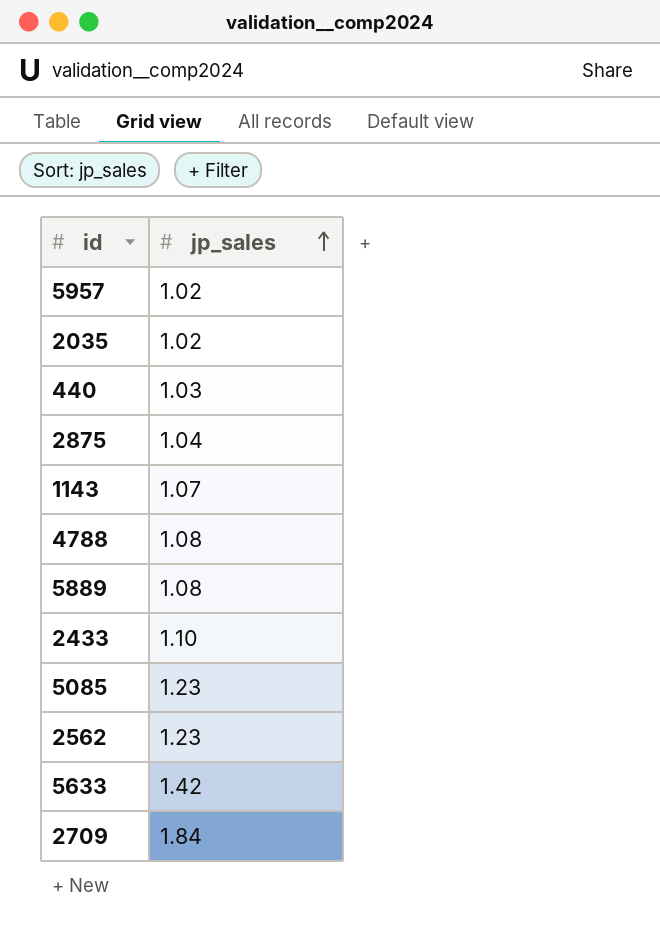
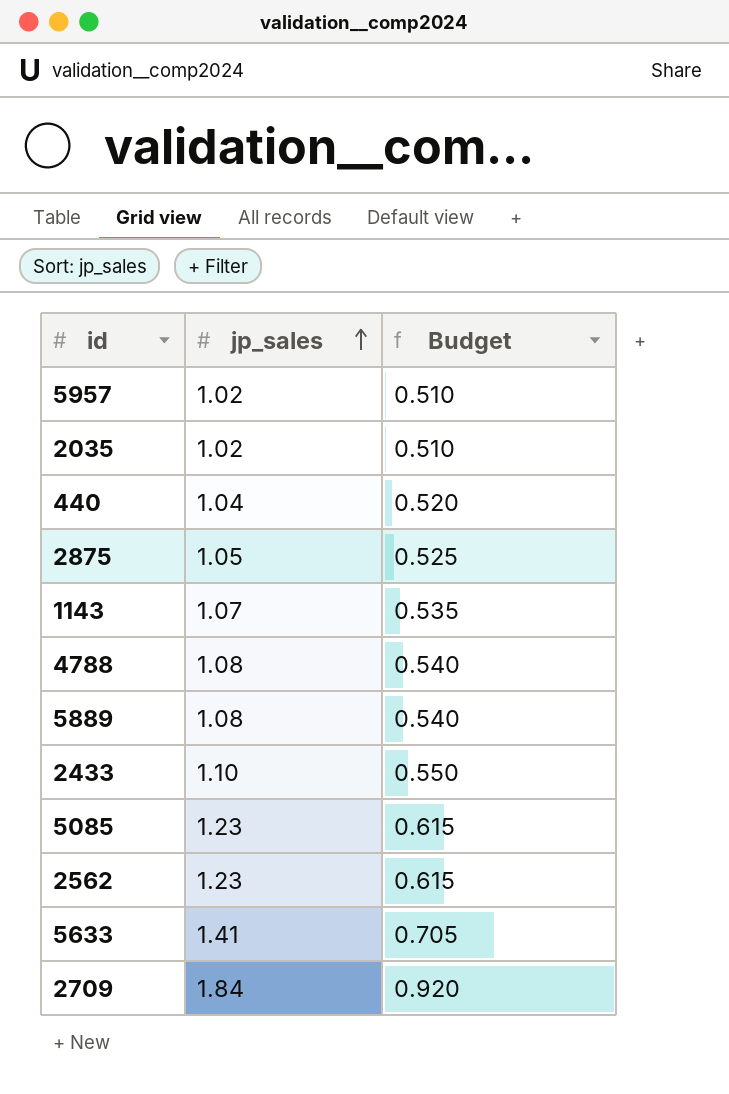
column Budget | formula: none -> [jp_sales] * 0.5
440 | jp_sales: 1.03 -> 1.04
2875 | jp_sales: 1.04 -> 1.05
5633 | jp_sales: 1.42 -> 1.41

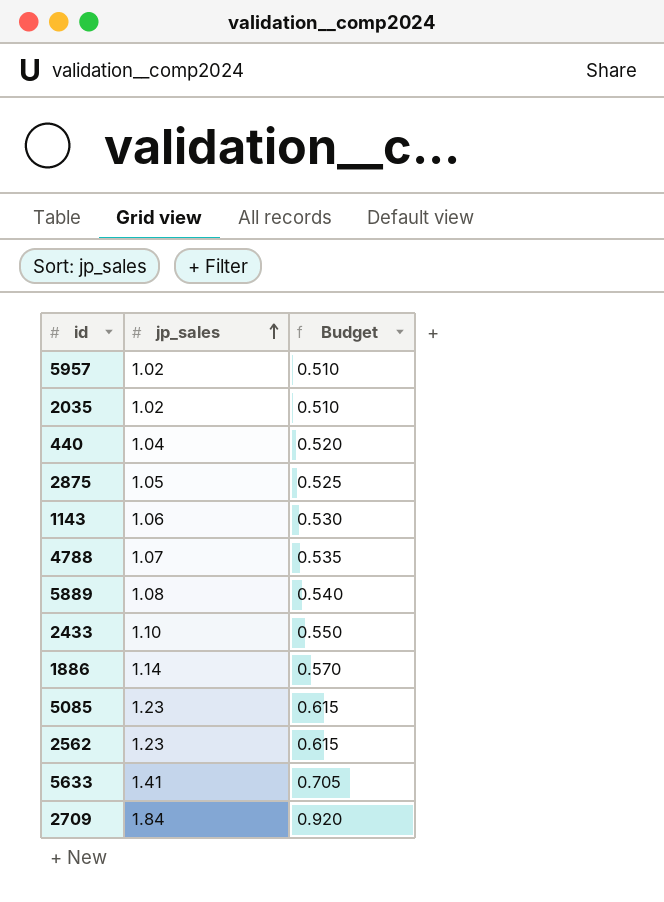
1143 | jp_sales: 1.07 -> 1.06
1143 | Budget: 0.535 -> 0.530
4788 | jp_sales: 1.08 -> 1.07
4788 | Budget: 0.540 -> 0.535
row 1886: none -> 1.14 | 0.570

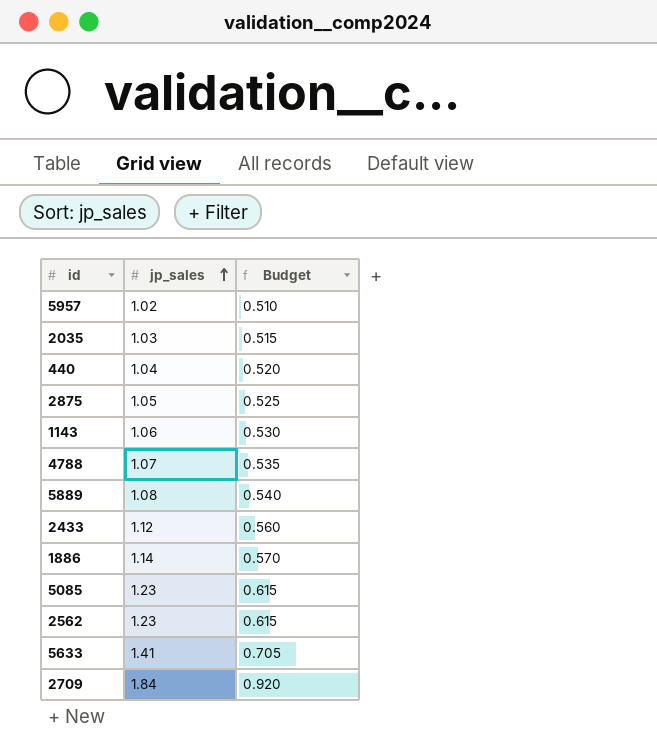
2035 | jp_sales: 1.02 -> 1.03
2035 | Budget: 0.510 -> 0.515
2433 | jp_sales: 1.10 -> 1.12
2433 | Budget: 0.550 -> 0.560

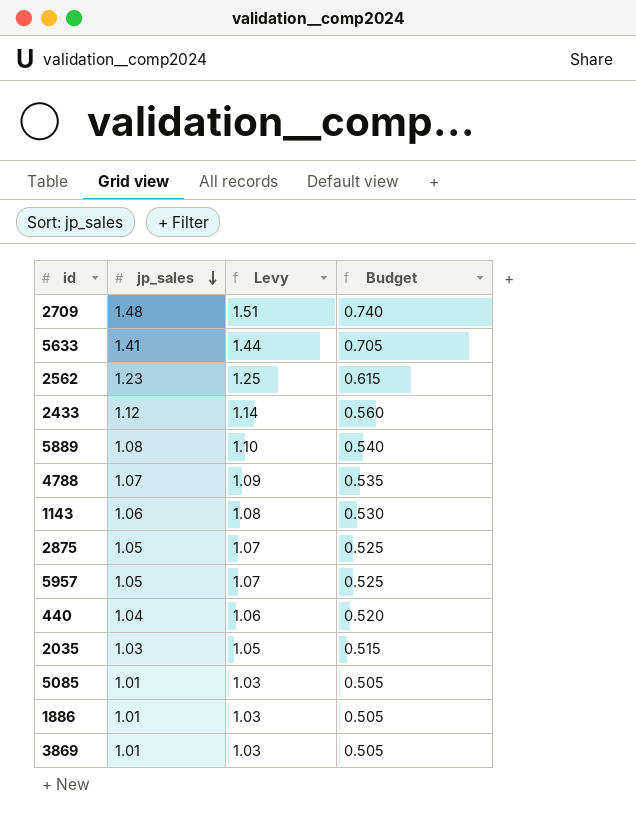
row order: jp_sales ascending -> jp_sales descending
column Levy | formula: none -> [jp_sales] * 1.02
2709 | jp_sales: 1.84 -> 1.48
2709 | Budget: 0.920 -> 0.740
5957 | jp_sales: 1.02 -> 1.05
5957 | Budget: 0.510 -> 0.525
5085 | jp_sales: 1.23 -> 1.01
5085 | Budget: 0.615 -> 0.505
1886 | jp_sales: 1.14 -> 1.01
1886 | Budget: 0.570 -> 0.505
row 3869: none -> 1.01 | 1.03 | 0.505

